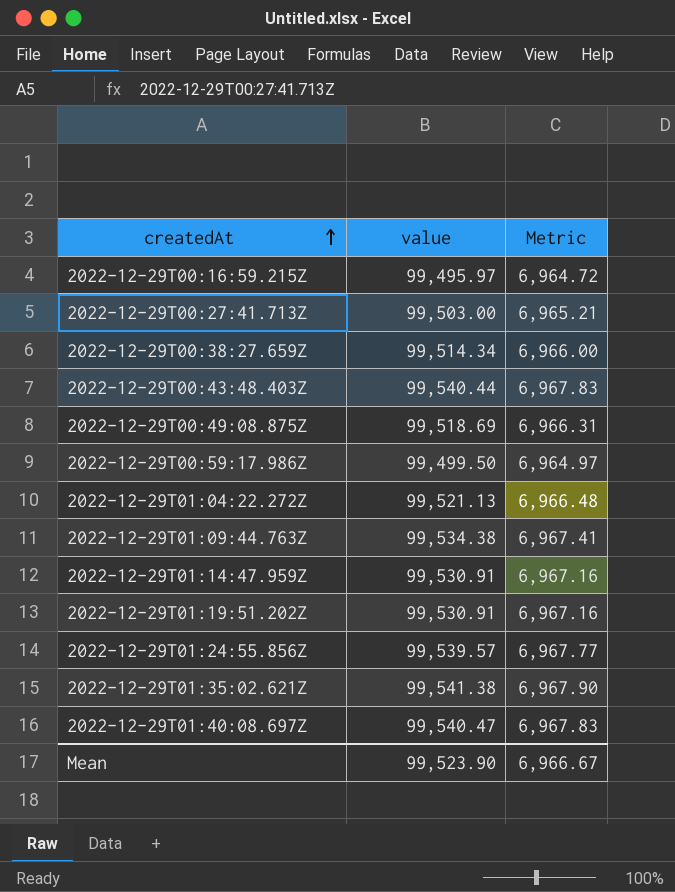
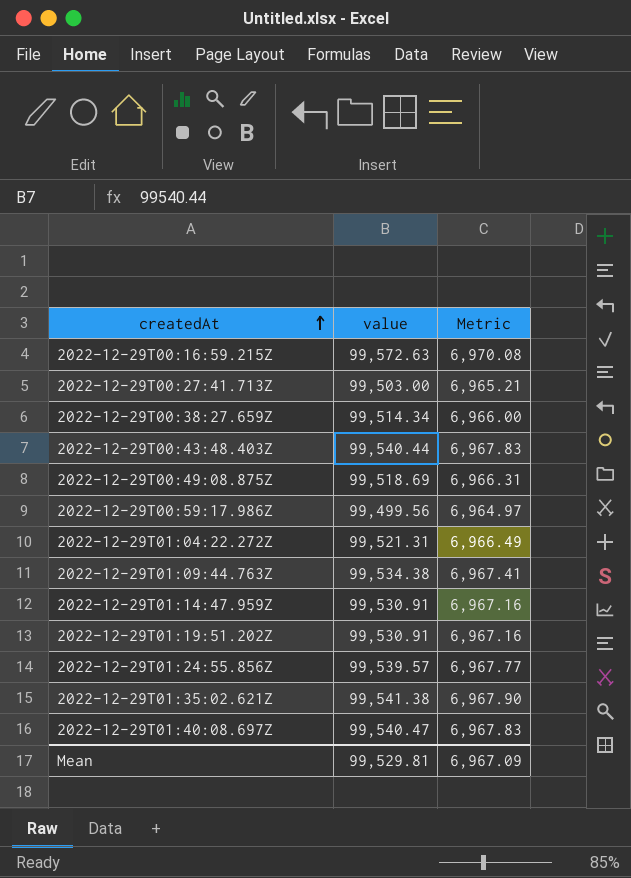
2022-12-29T00:16:59.215Z | value: 99,495.97 -> 99,572.63
2022-12-29T00:16:59.215Z | Metric: 6,964.72 -> 6,970.08
2022-12-29T00:59:17.986Z | value: 99,499.50 -> 99,499.56
2022-12-29T01:04:22.272Z | value: 99,521.13 -> 99,521.31
2022-12-29T01:04:22.272Z | Metric: 6,966.48 -> 6,966.49
Mean | value: 99,523.90 -> 99,529.81
Mean | Metric: 6,966.67 -> 6,967.09

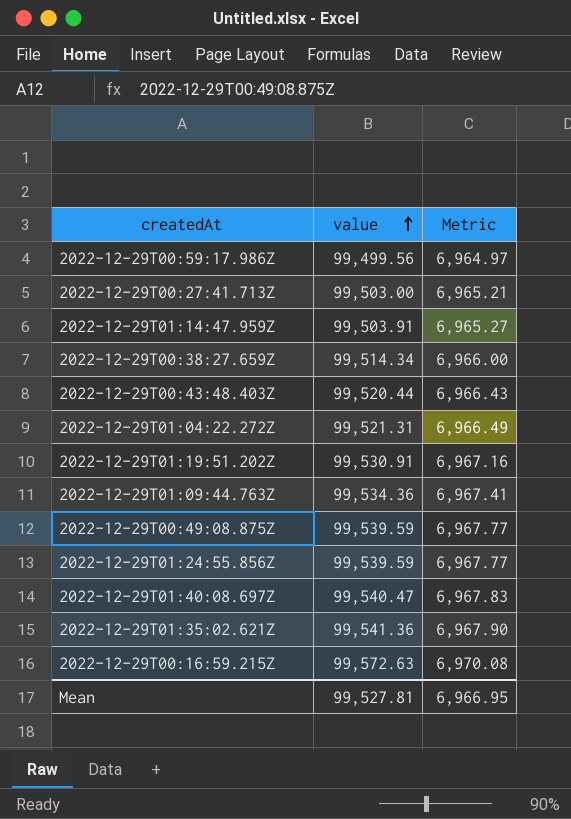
row order: createdAt ascending -> value ascending
2022-12-29T01:14:47.959Z | value: 99,530.91 -> 99,503.91
2022-12-29T01:14:47.959Z | Metric: 6,967.16 -> 6,965.27
2022-12-29T00:43:48.403Z | value: 99,540.44 -> 99,520.44
2022-12-29T00:43:48.403Z | Metric: 6,967.83 -> 6,966.43
2022-12-29T01:09:44.763Z | value: 99,534.38 -> 99,534.36
2022-12-29T00:49:08.875Z | value: 99,518.69 -> 99,539.59
2022-12-29T00:49:08.875Z | Metric: 6,966.31 -> 6,967.77
2022-12-29T01:24:55.856Z | value: 99,539.57 -> 99,539.59
2022-12-29T01:35:02.621Z | value: 99,541.38 -> 99,541.36
Mean | value: 99,529.81 -> 99,527.81
Mean | Metric: 6,967.09 -> 6,966.95

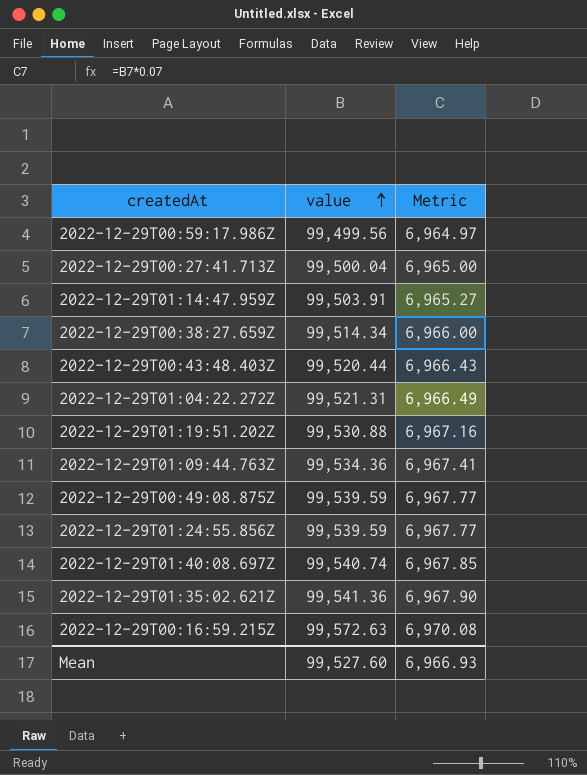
2022-12-29T00:27:41.713Z | value: 99,503.00 -> 99,500.04
2022-12-29T00:27:41.713Z | Metric: 6,965.21 -> 6,965.00
2022-12-29T01:19:51.202Z | value: 99,530.91 -> 99,530.88
2022-12-29T01:40:08.697Z | value: 99,540.47 -> 99,540.74
2022-12-29T01:40:08.697Z | Metric: 6,967.83 -> 6,967.85
Mean | value: 99,527.81 -> 99,527.60
Mean | Metric: 6,966.95 -> 6,966.93

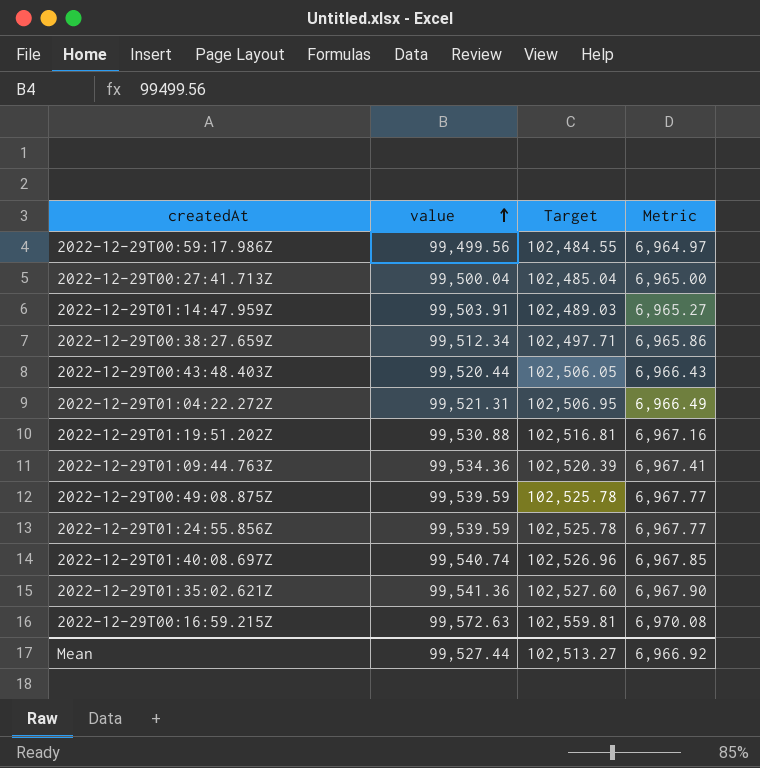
column Target | formula: none -> [value] * 1.03
2022-12-29T00:38:27.659Z | value: 99,514.34 -> 99,512.34
2022-12-29T00:38:27.659Z | Metric: 6,966.00 -> 6,965.86
Mean | value: 99,527.60 -> 99,527.44
Mean | Metric: 6,966.93 -> 6,966.92

